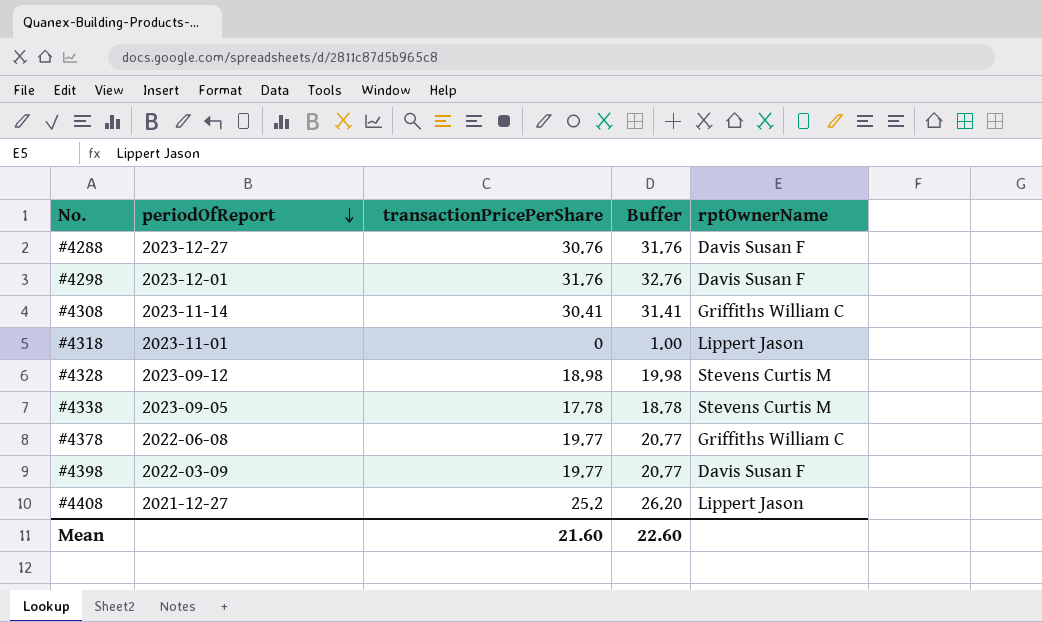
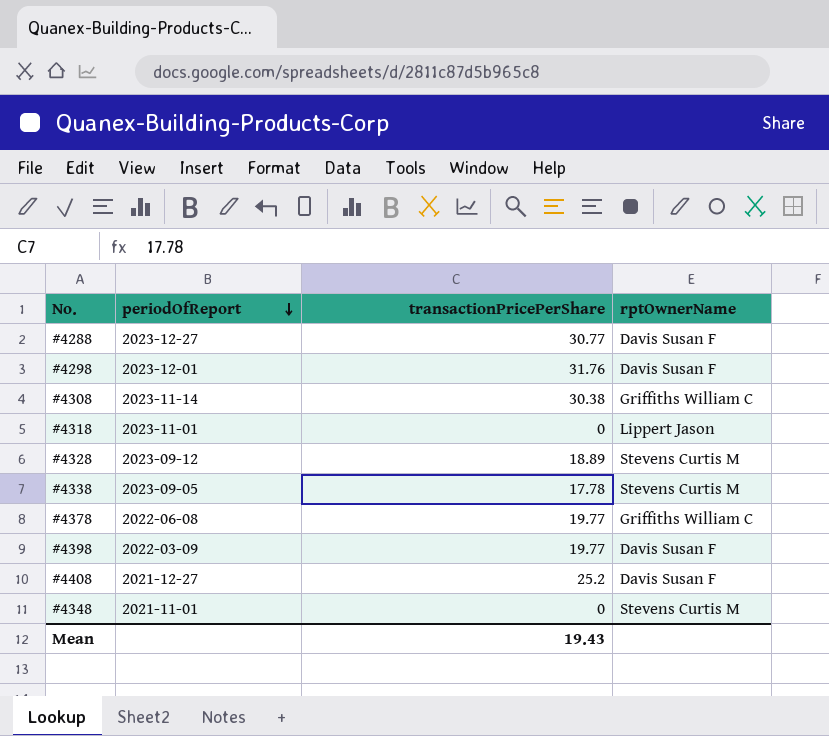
column Buffer | formula: [transactionPricePerShare] + 1 -> none
#4288 | transactionPricePerShare: 30.76 -> 30.77
#4308 | transactionPricePerShare: 30.41 -> 30.38
#4328 | transactionPricePerShare: 18.98 -> 18.89
#4408 | rptOwnerName: Lippert Jason -> Davis Susan F
row #4348: none -> 2021-11-01 | 0 | Stevens Curtis M
Mean | transactionPricePerShare: 21.60 -> 19.43

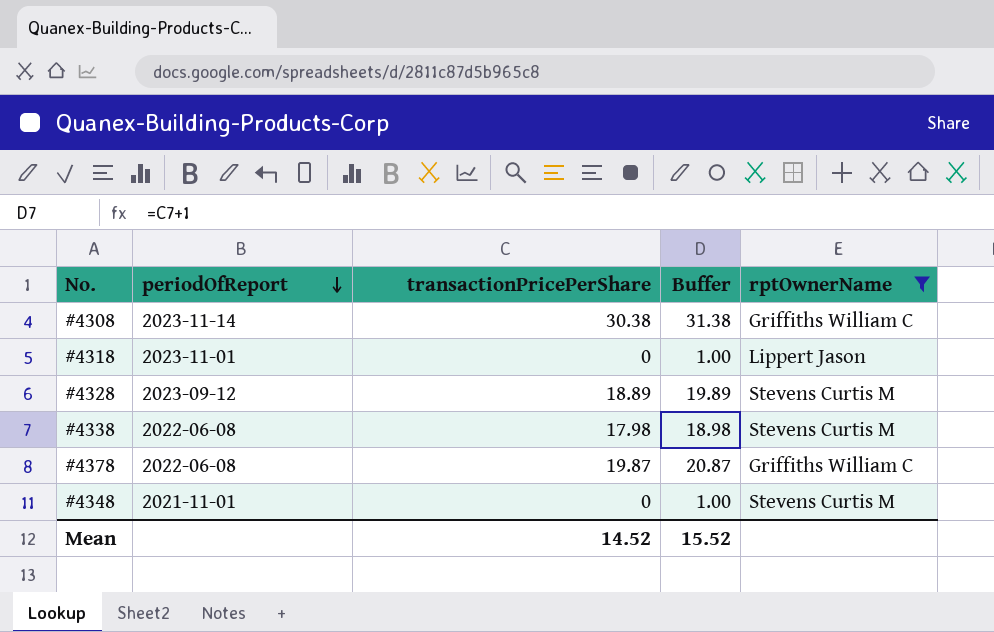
filter: none -> rptOwnerName != Davis Susan F
column Buffer | formula: none -> [transactionPricePerShare] + 1
#4338 | periodOfReport: 2023-09-05 -> 2022-06-08
#4338 | transactionPricePerShare: 17.78 -> 17.98
#4378 | transactionPricePerShare: 19.77 -> 19.87
Mean | transactionPricePerShare: 19.43 -> 14.52

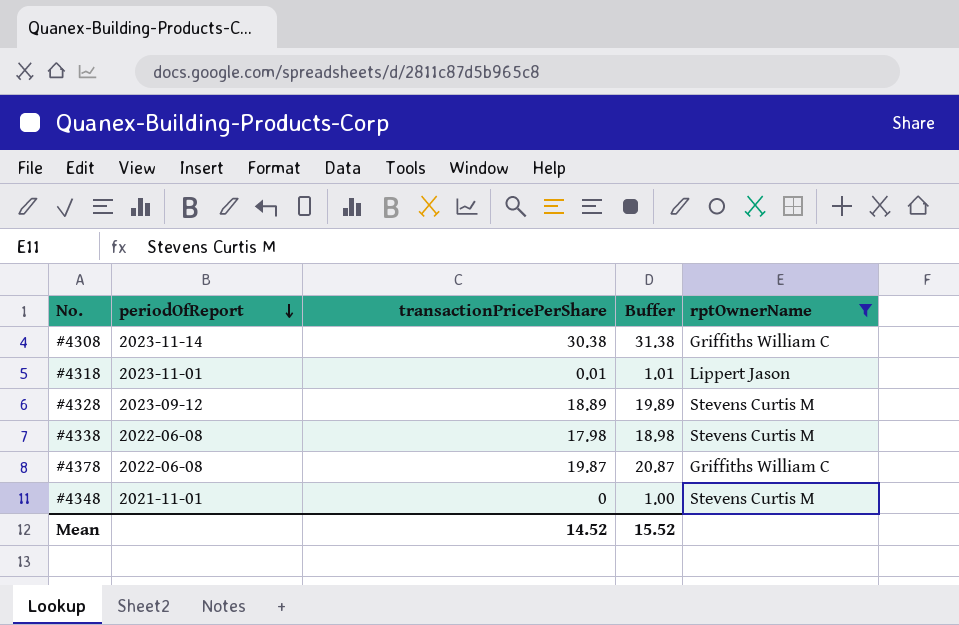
#4318 | transactionPricePerShare: 0 -> 0.01
#4318 | Buffer: 1.00 -> 1.01

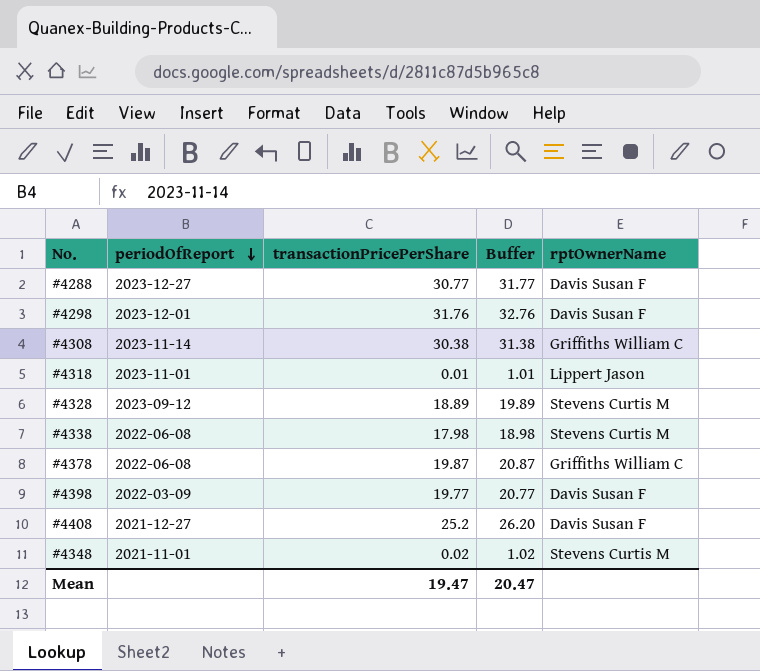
filter: rptOwnerName != Davis Susan F -> none
#4348 | transactionPricePerShare: 0 -> 0.02
#4348 | Buffer: 1.00 -> 1.02
Mean | transactionPricePerShare: 14.52 -> 19.47
Mean | Buffer: 15.52 -> 20.47

